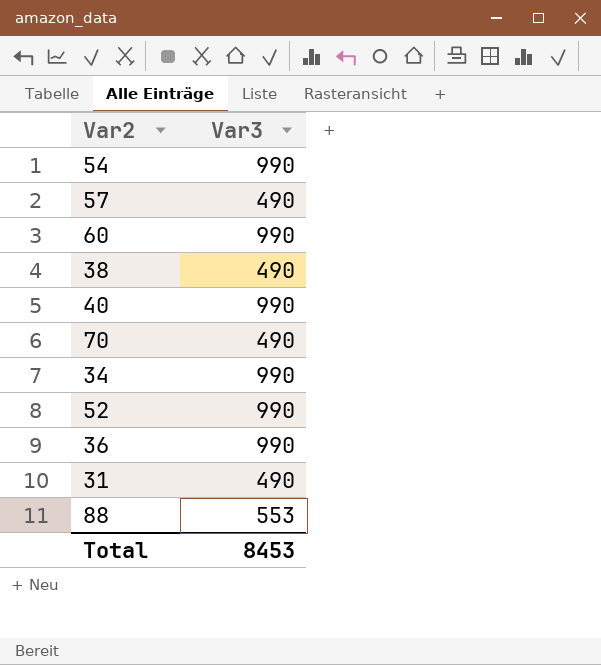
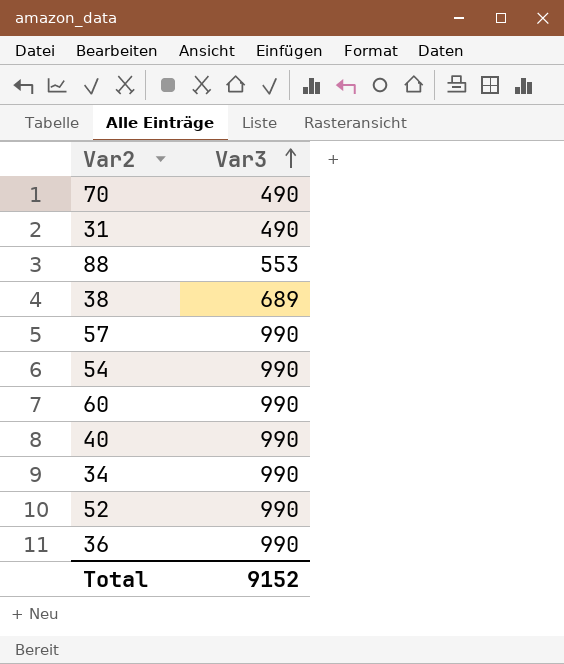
row order: none -> Var3 ascending
38 | Var3: 490 -> 689
57 | Var3: 490 -> 990
Total | Var3: 8453 -> 9152

